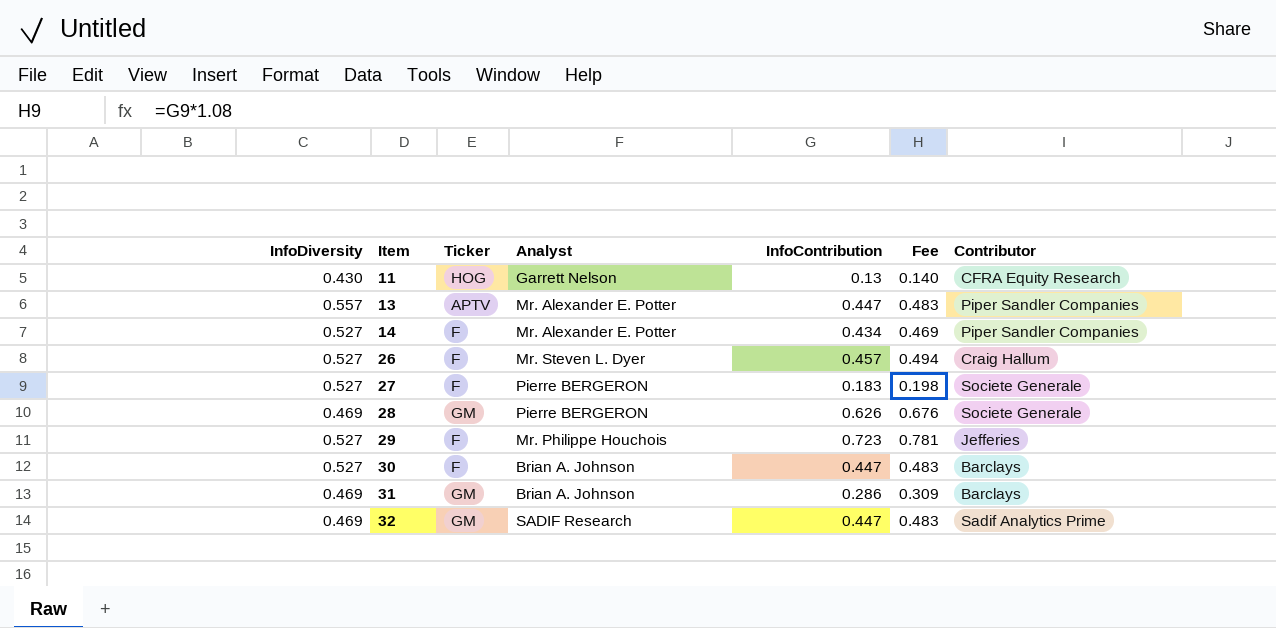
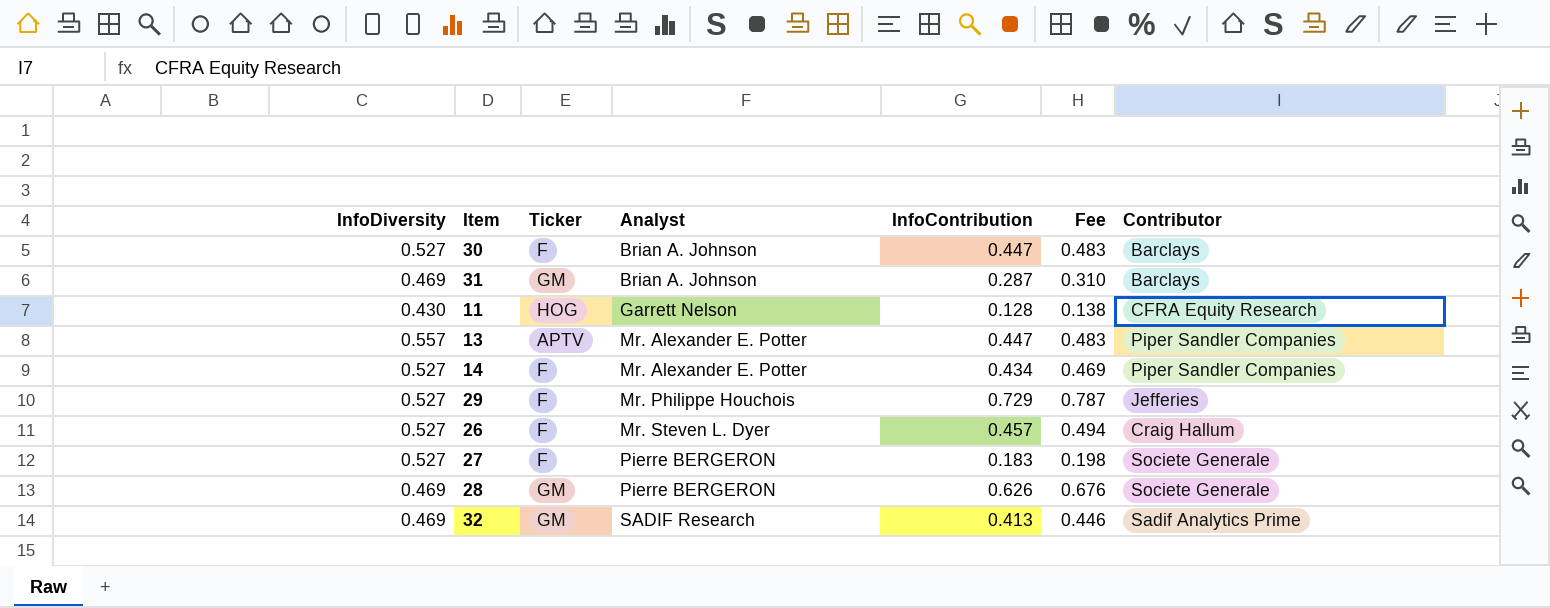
row order: Item ascending -> Analyst ascending
31 | InfoContribution: 0.286 -> 0.287
31 | Fee: 0.309 -> 0.310
11 | InfoContribution: 0.13 -> 0.128
11 | Fee: 0.140 -> 0.138
29 | InfoContribution: 0.723 -> 0.729
29 | Fee: 0.781 -> 0.787
32 | InfoContribution: 0.447 -> 0.413
32 | Fee: 0.483 -> 0.446

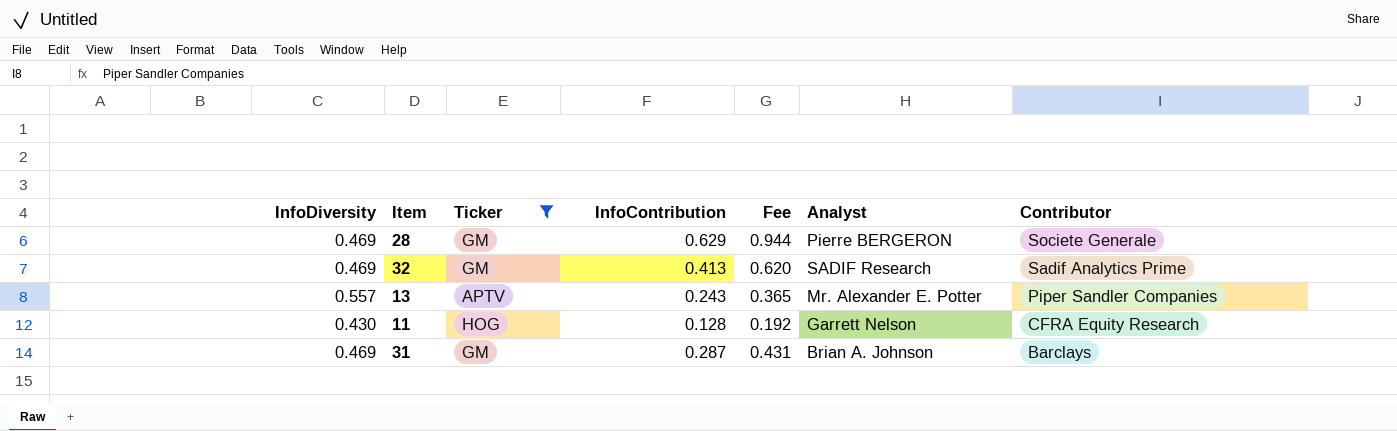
filter: none -> Ticker != F
row order: Analyst ascending -> Contributor descending
column Fee | formula: [InfoContribution] * 1.08 -> [InfoContribution] * 1.5
column Analyst | position: 4 -> 6
28 | InfoContribution: 0.626 -> 0.629
13 | InfoContribution: 0.447 -> 0.243

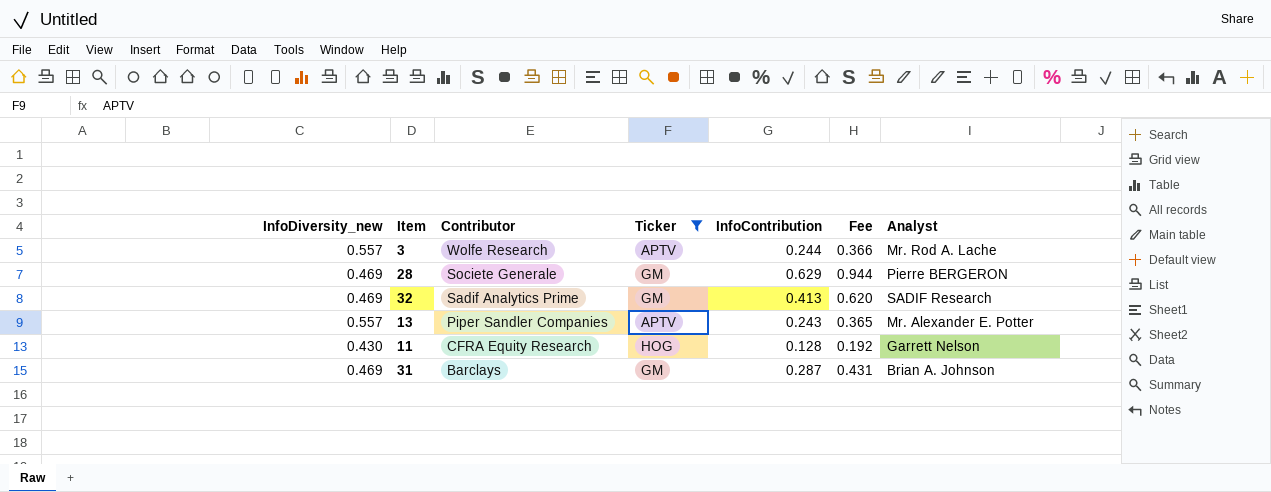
column name: InfoDiversity -> InfoDiversity_new
column Contributor | position: 7 -> 3
row 3: none -> 0.557 | Wolfe Research | APTV | 0.244 | 0.366 | Mr. Rod A. Lache

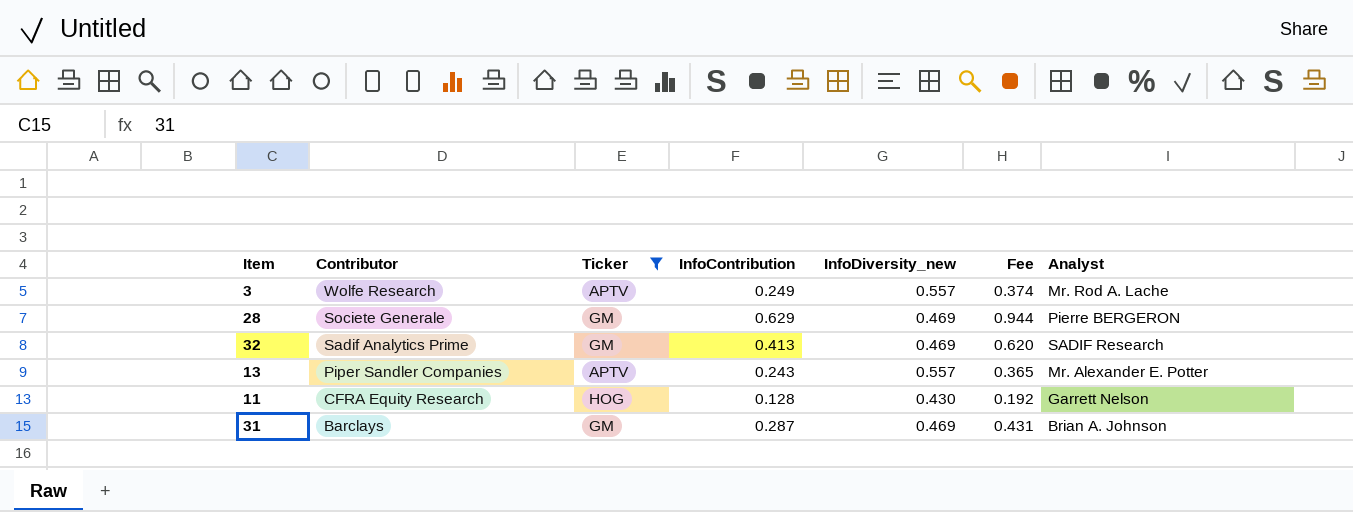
column InfoDiversity_new | position: 1 -> 5
3 | InfoContribution: 0.244 -> 0.249
3 | Fee: 0.366 -> 0.374

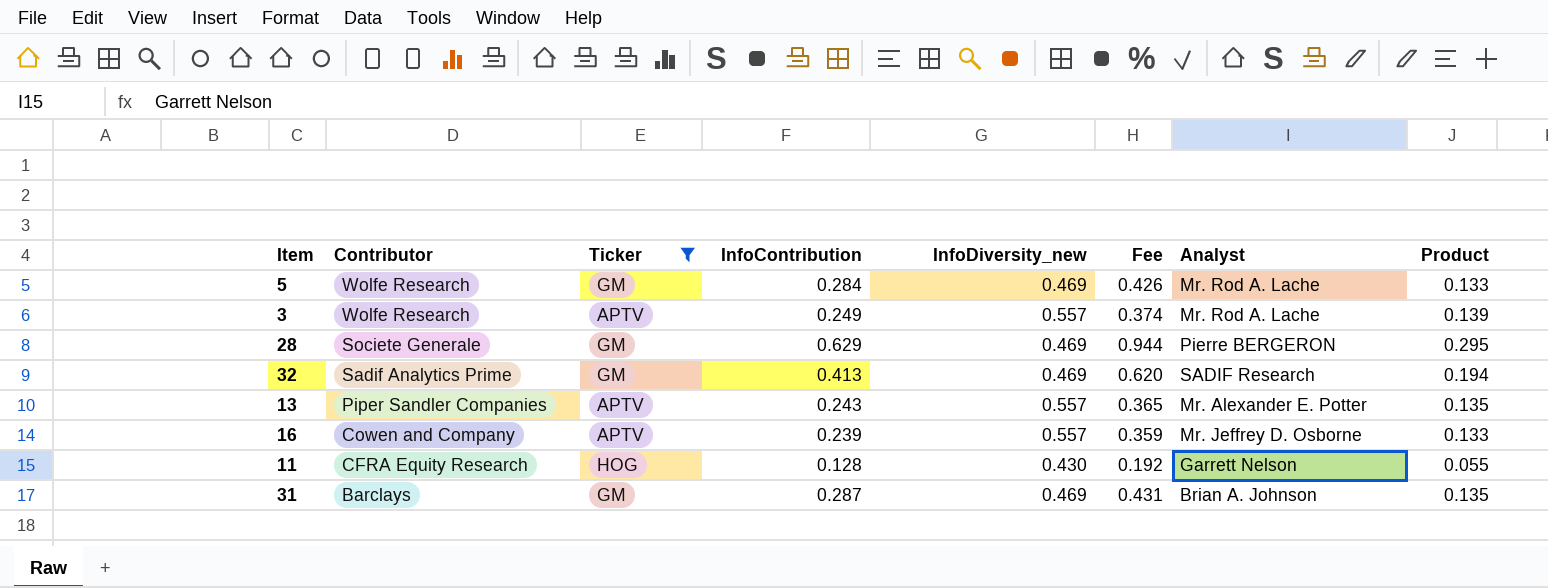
column Product | formula: none -> [InfoContribution] * [InfoDiversity_new]
row 5: none -> Wolfe Research | GM | 0.284 | 0.469 | 0.426 | Mr. Rod A. Lache | 0.133
row 16: none -> Cowen and Company | APTV | 0.239 | 0.557 | 0.359 | Mr. Jeffrey D. Osborne | 0.133

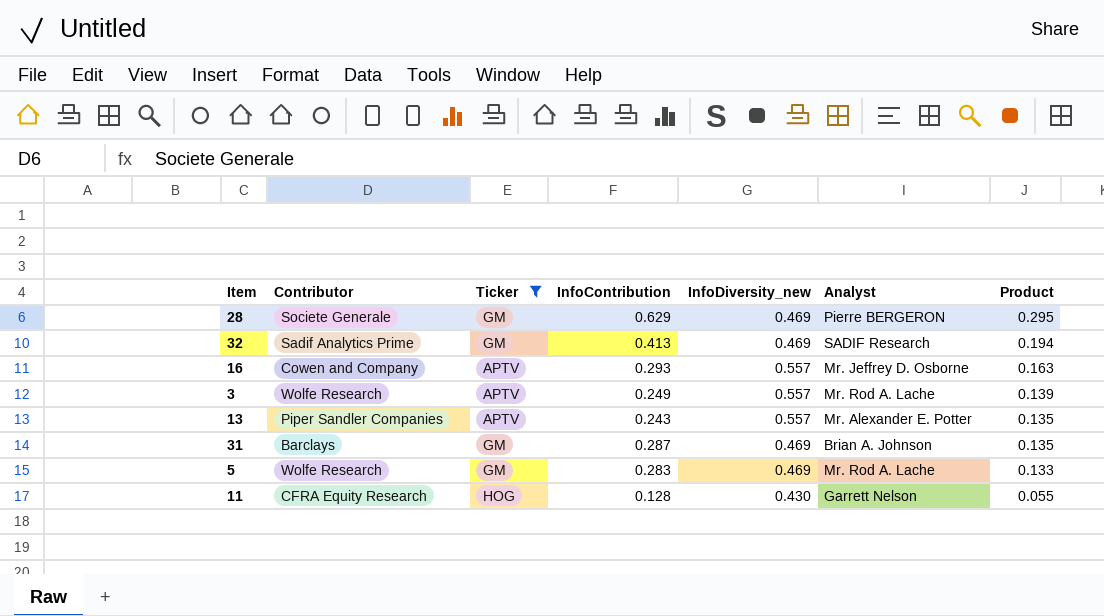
row order: Contributor descending -> Product descending
column Fee | formula: [InfoContribution] * 1.5 -> none
16 | InfoContribution: 0.239 -> 0.293
16 | Product: 0.133 -> 0.163
5 | InfoContribution: 0.284 -> 0.283

